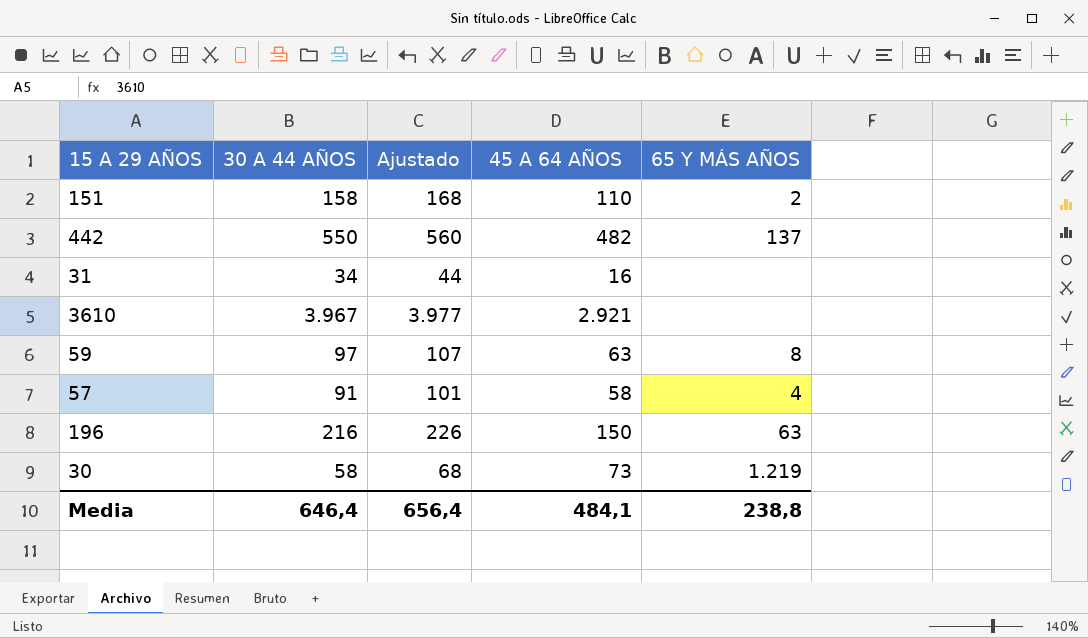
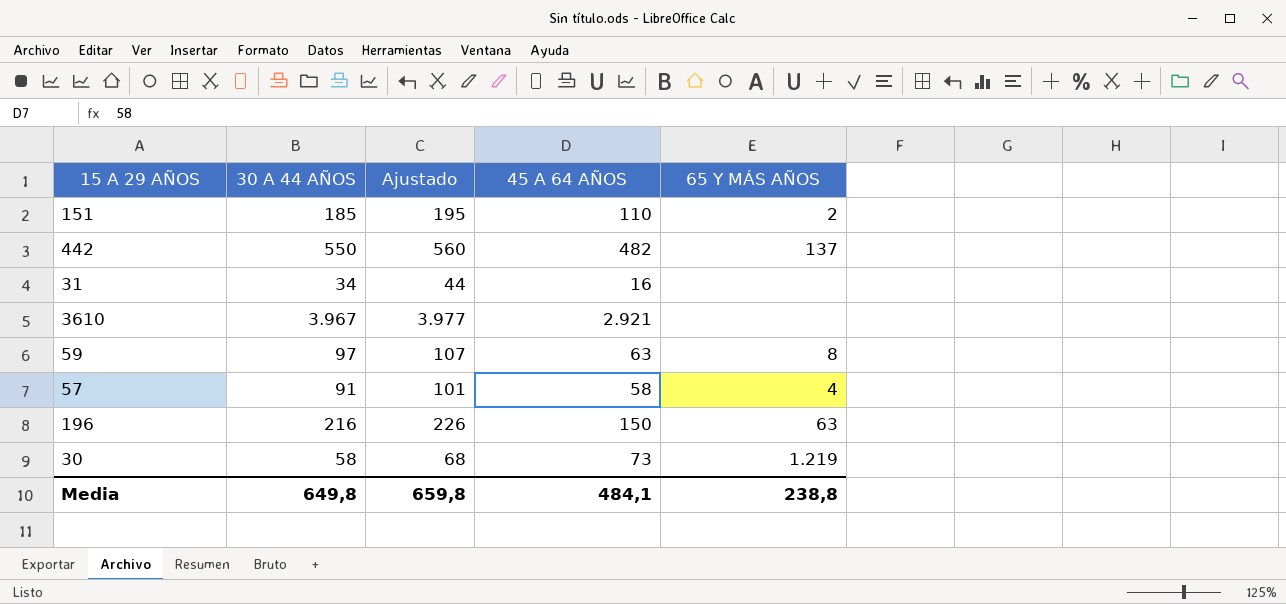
151 | 30 A 44 AÑOS: 158 -> 185
151 | Ajustado: 168 -> 195
Media | 30 A 44 AÑOS: 646,4 -> 649,8
Media | Ajustado: 656,4 -> 659,8

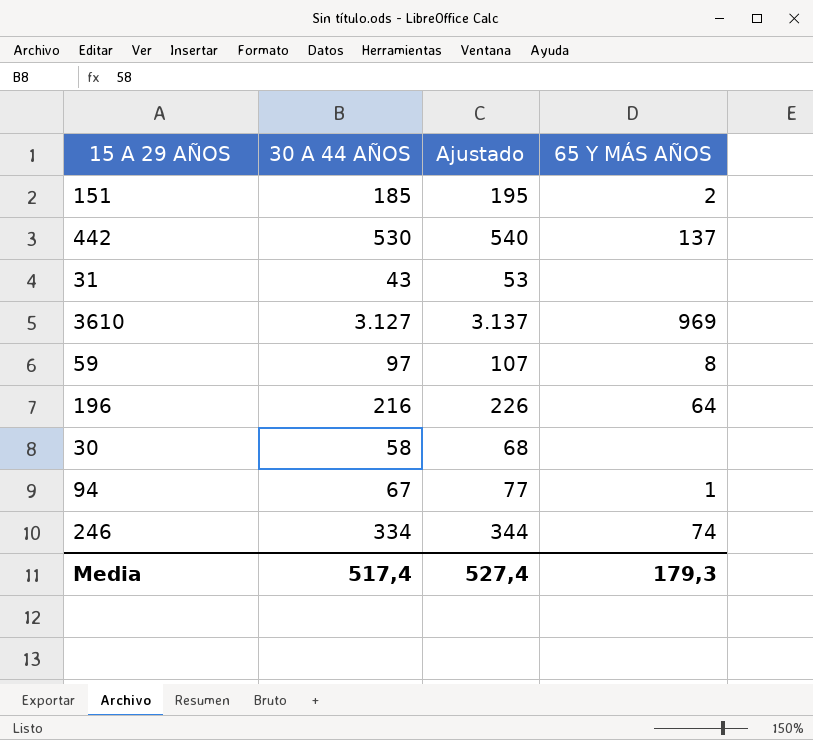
column 45 A 64 AÑOS | position: 4 -> none
row 57: 91 | 101 | 58 | 4 -> none
442 | 30 A 44 AÑOS: 550 -> 530
442 | Ajustado: 560 -> 540
31 | 30 A 44 AÑOS: 34 -> 43
31 | Ajustado: 44 -> 53
3610 | 30 A 44 AÑOS: 3.967 -> 3.127
3610 | Ajustado: 3.977 -> 3.137
3610 | 65 Y MÁS AÑOS: none -> 969
196 | 65 Y MÁS AÑOS: 63 -> 64
30 | 65 Y MÁS AÑOS: 1.219 -> none
row 94: none -> 67 | 77 | 1
row 246: none -> 334 | 344 | 74
Media | 30 A 44 AÑOS: 649,8 -> 517,4
Media | Ajustado: 659,8 -> 527,4
Media | 65 Y MÁS AÑOS: 238,8 -> 179,3

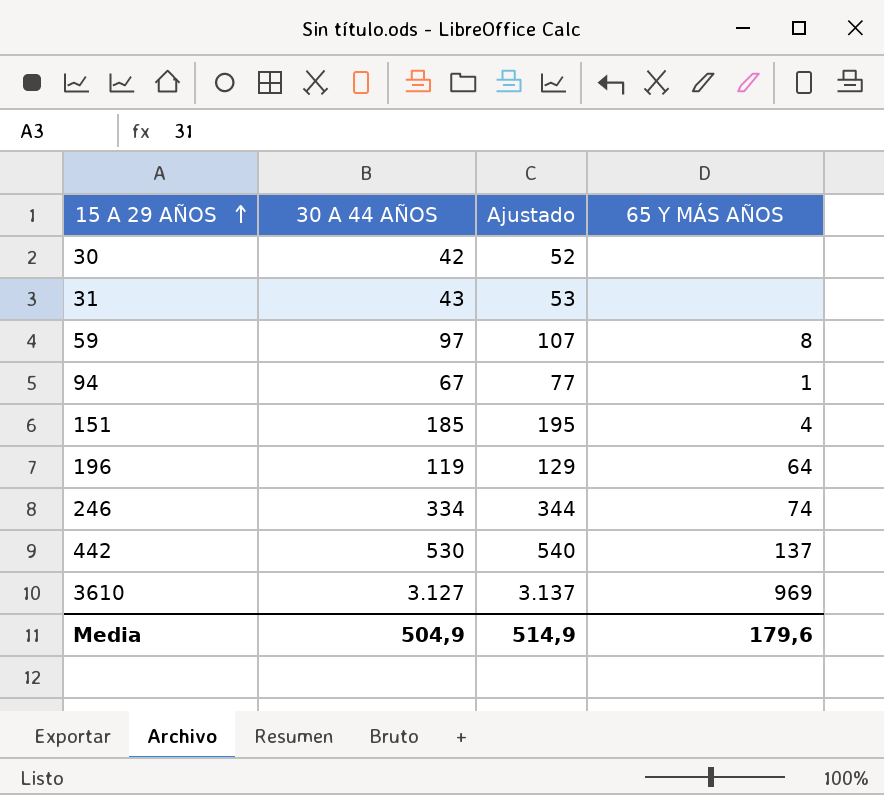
row order: none -> 15 A 29 AÑOS ascending
30 | 30 A 44 AÑOS: 58 -> 42
30 | Ajustado: 68 -> 52
151 | 65 Y MÁS AÑOS: 2 -> 4
196 | 30 A 44 AÑOS: 216 -> 119
196 | Ajustado: 226 -> 129
Media | 30 A 44 AÑOS: 517,4 -> 504,9
Media | Ajustado: 527,4 -> 514,9
Media | 65 Y MÁS AÑOS: 179,3 -> 179,6

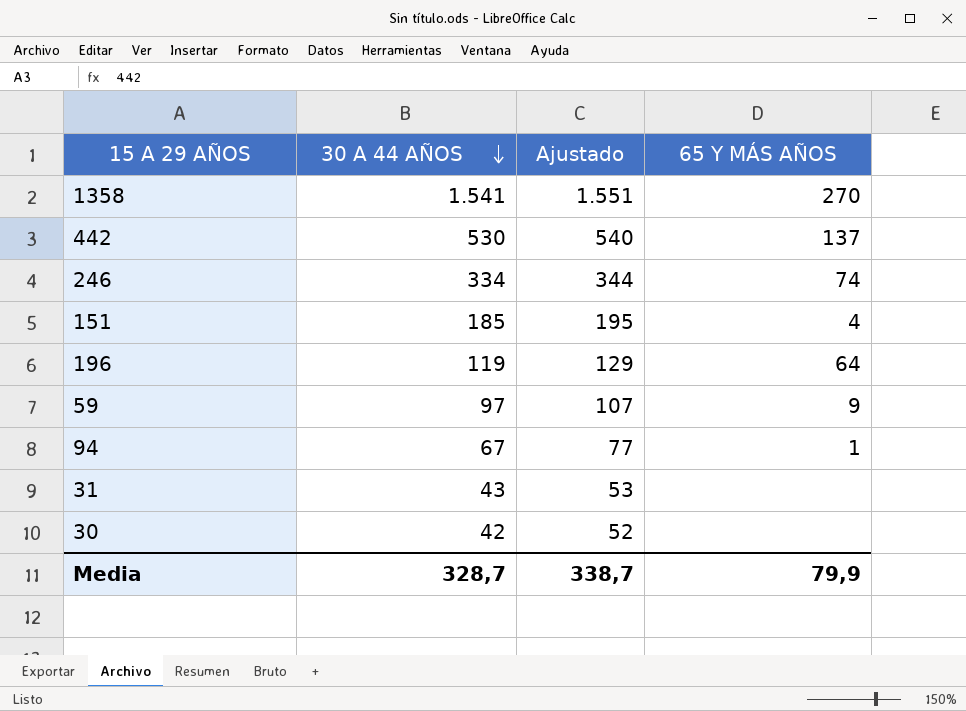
row order: 15 A 29 AÑOS ascending -> 30 A 44 AÑOS descending
row 3610: 3.127 | 3.137 | 969 -> none
row 1358: none -> 1.541 | 1.551 | 270
59 | 65 Y MÁS AÑOS: 8 -> 9
Media | 30 A 44 AÑOS: 504,9 -> 328,7
Media | Ajustado: 514,9 -> 338,7
Media | 65 Y MÁS AÑOS: 179,6 -> 79,9

